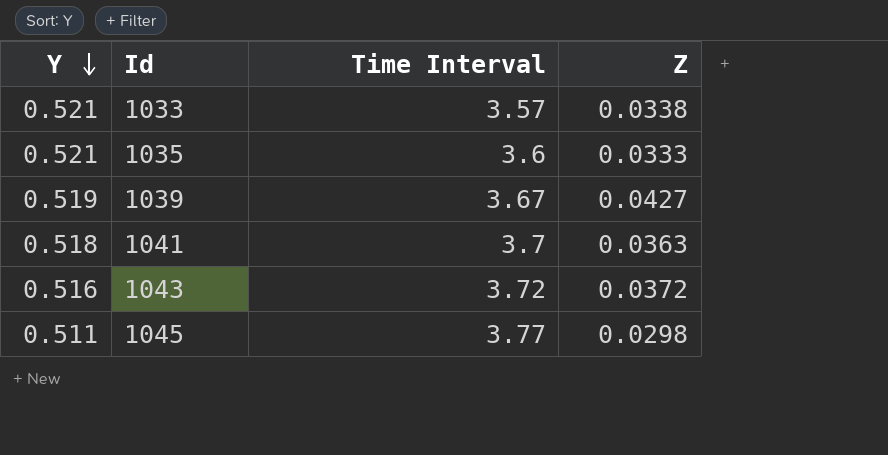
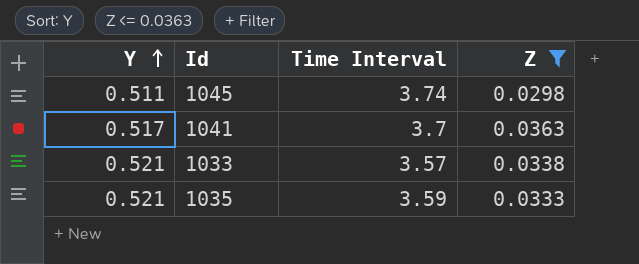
filter: none -> Z <= 0.0363
row order: Y descending -> Y ascending
1045 | Time Interval: 3.77 -> 3.74
1041 | Y: 0.518 -> 0.517
1035 | Time Interval: 3.6 -> 3.59

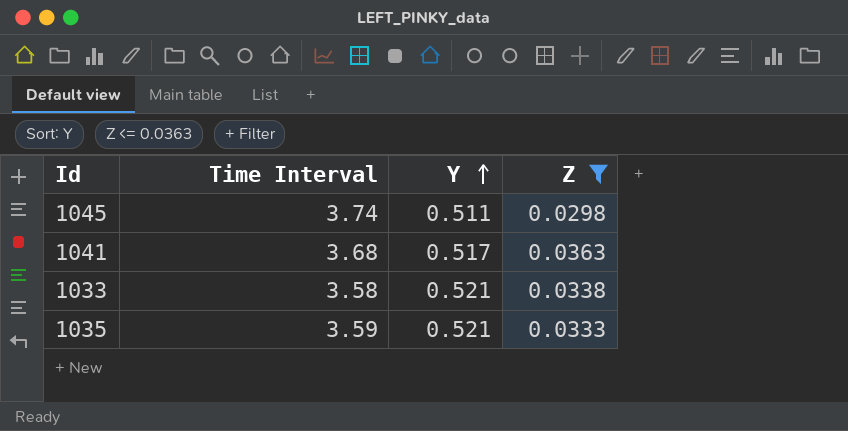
column Y | position: 1 -> 3
1041 | Time Interval: 3.7 -> 3.68
1033 | Time Interval: 3.57 -> 3.58

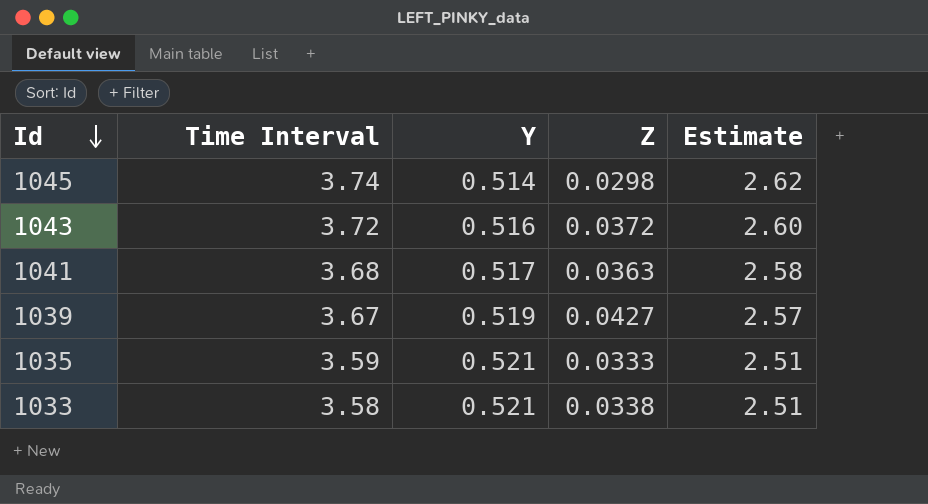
filter: Z <= 0.0363 -> none
row order: Y ascending -> Id descending
column Estimate | formula: none -> [Time Interval] * 0.7
1045 | Y: 0.511 -> 0.514

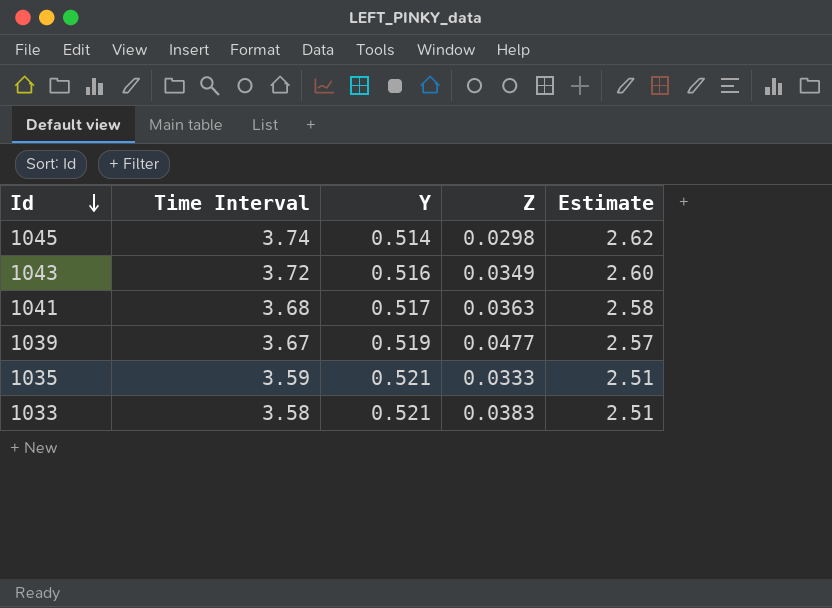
1043 | Z: 0.0372 -> 0.0349
1039 | Z: 0.0427 -> 0.0477
1033 | Z: 0.0338 -> 0.0383

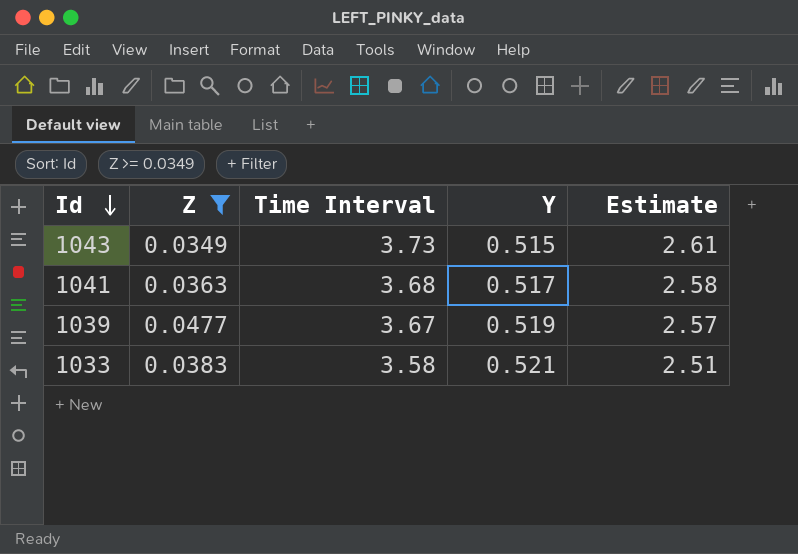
filter: none -> Z >= 0.0349
column Z | position: 4 -> 2
1043 | Time Interval: 3.72 -> 3.73
1043 | Y: 0.516 -> 0.515
1043 | Estimate: 2.60 -> 2.61

